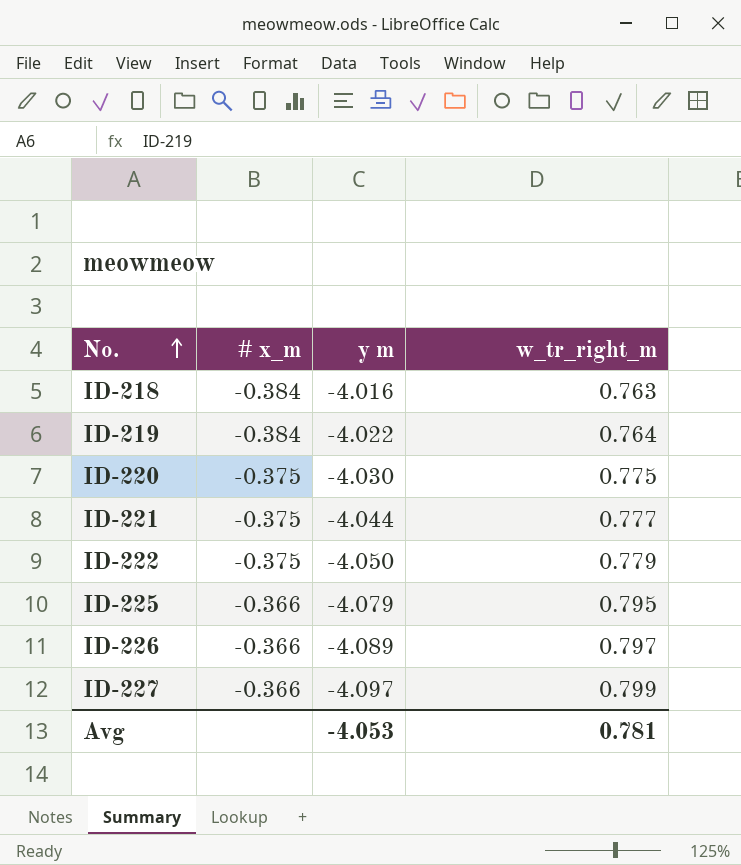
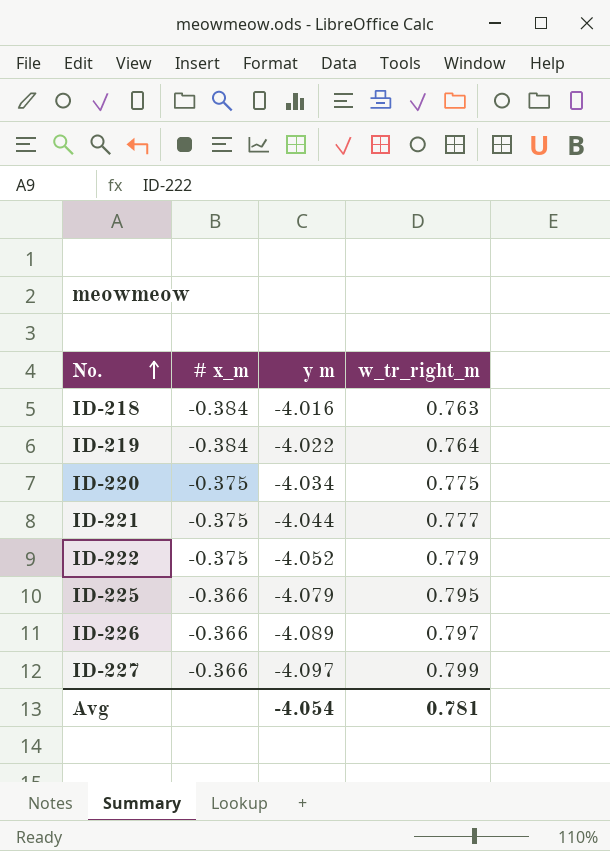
ID-220 | y m: -4.030 -> -4.034
ID-222 | y m: -4.050 -> -4.052
Avg | y m: -4.053 -> -4.054

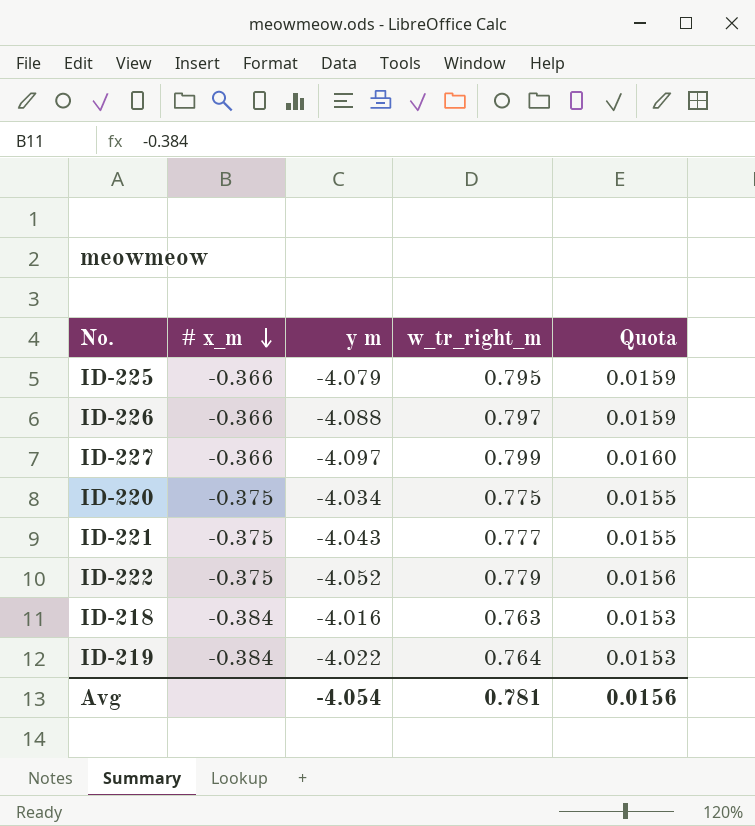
row order: No. ascending -> # x_m descending
column Quota | formula: none -> [w_tr_right_m] * 0.02
ID-226 | y m: -4.089 -> -4.088
ID-221 | y m: -4.044 -> -4.043

